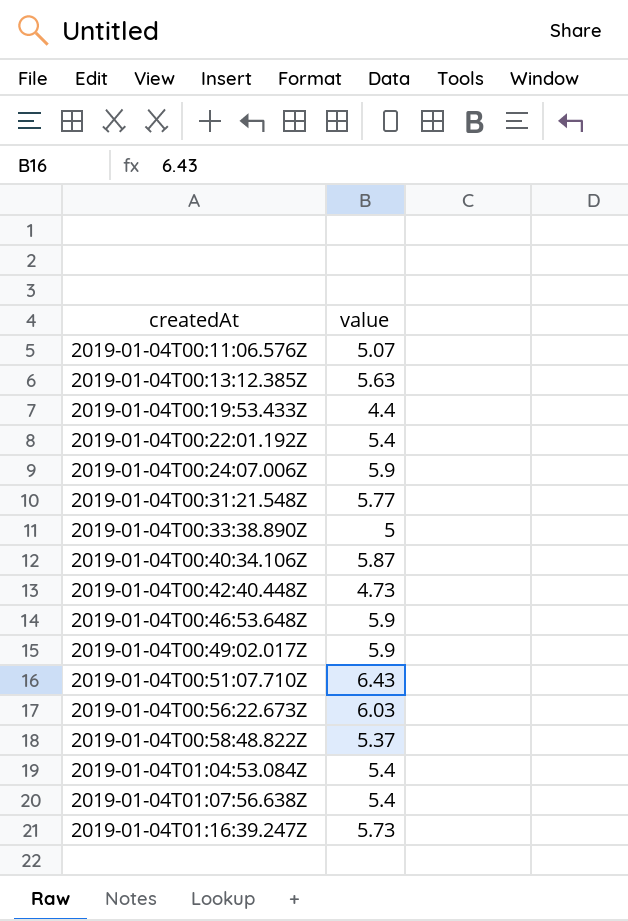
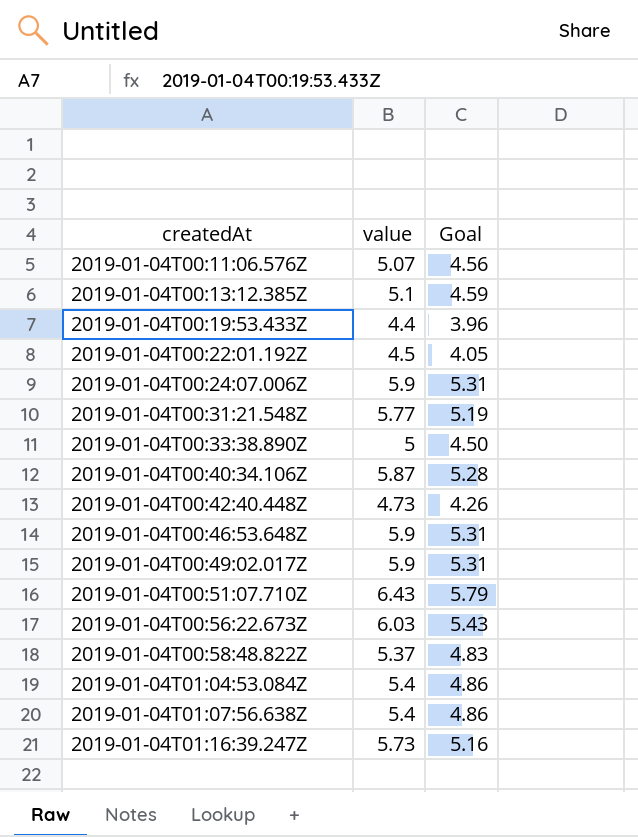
column Goal | formula: none -> [value] * 0.9
2019-01-04T00:13:12.385Z | value: 5.63 -> 5.1
2019-01-04T00:22:01.192Z | value: 5.4 -> 4.5

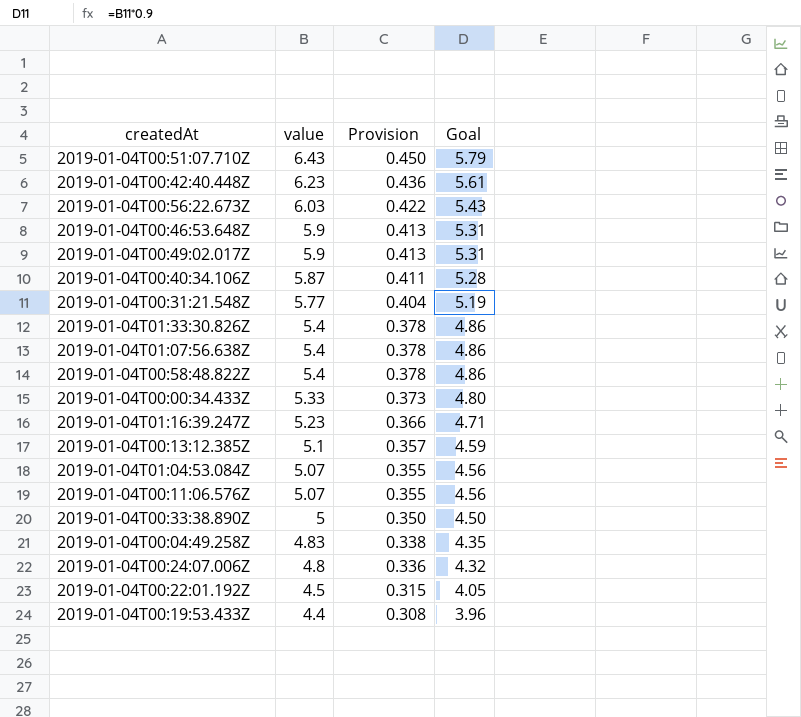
row order: createdAt ascending -> value descending
column Provision | formula: none -> [value] * 0.07
2019-01-04T00:42:40.448Z | value: 4.73 -> 6.23
2019-01-04T00:42:40.448Z | Goal: 4.26 -> 5.61
row 2019-01-04T01:33:30.826Z: none -> 5.4 | 0.378 | 4.86
2019-01-04T00:58:48.822Z | value: 5.37 -> 5.4
2019-01-04T00:58:48.822Z | Goal: 4.83 -> 4.86
row 2019-01-04T00:00:34.433Z: none -> 5.33 | 0.373 | 4.80
2019-01-04T01:16:39.247Z | value: 5.73 -> 5.23
2019-01-04T01:16:39.247Z | Goal: 5.16 -> 4.71
2019-01-04T01:04:53.084Z | value: 5.4 -> 5.07
2019-01-04T01:04:53.084Z | Goal: 4.86 -> 4.56
row 2019-01-04T00:04:49.258Z: none -> 4.83 | 0.338 | 4.35
2019-01-04T00:24:07.006Z | value: 5.9 -> 4.8
2019-01-04T00:24:07.006Z | Goal: 5.31 -> 4.32

